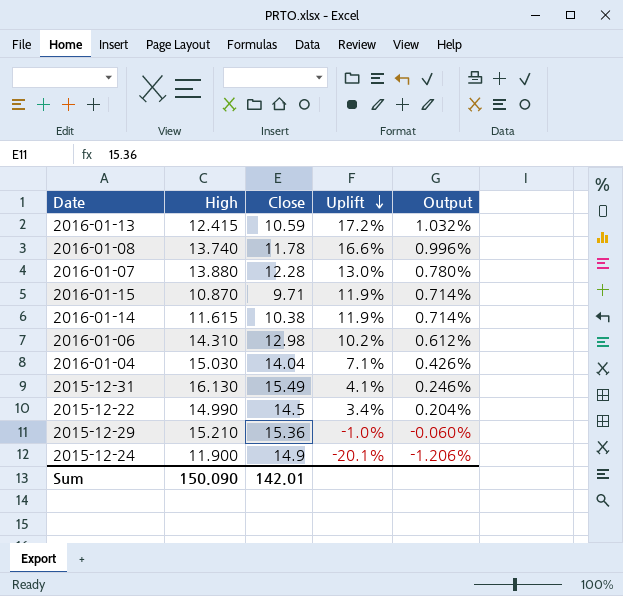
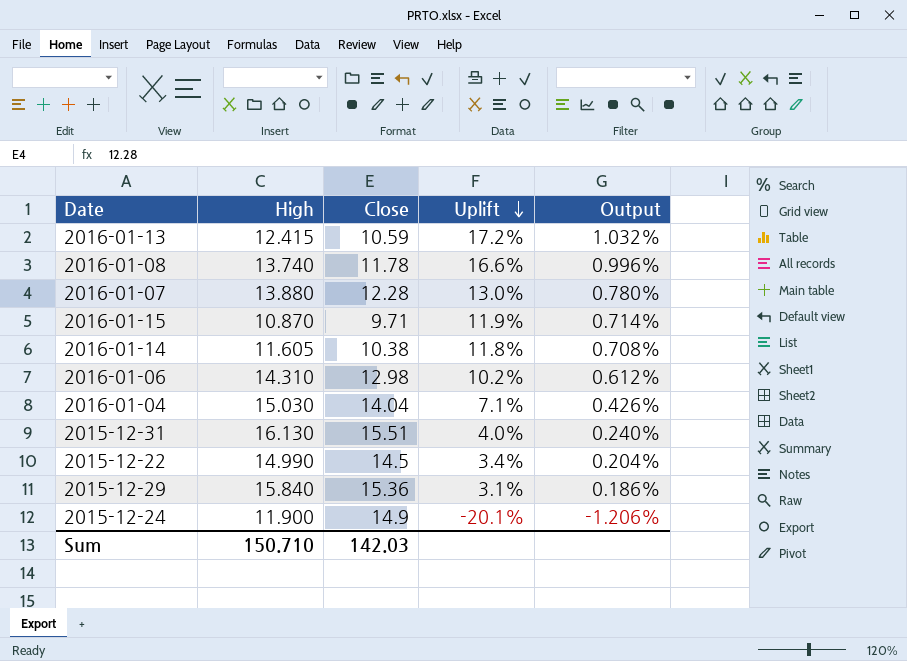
2016-01-14 | High: 11.615 -> 11.605
2016-01-14 | Uplift: 11.9% -> 11.8%
2016-01-14 | Output: 0.714% -> 0.708%
2015-12-31 | Close: 15.49 -> 15.51
2015-12-31 | Uplift: 4.1% -> 4.0%
2015-12-31 | Output: 0.246% -> 0.240%
2015-12-29 | High: 15.210 -> 15.840
2015-12-29 | Uplift: -1.0% -> 3.1%
2015-12-29 | Output: -0.060% -> 0.186%
Sum | High: 150.090 -> 150.710
Sum | Close: 142.01 -> 142.03

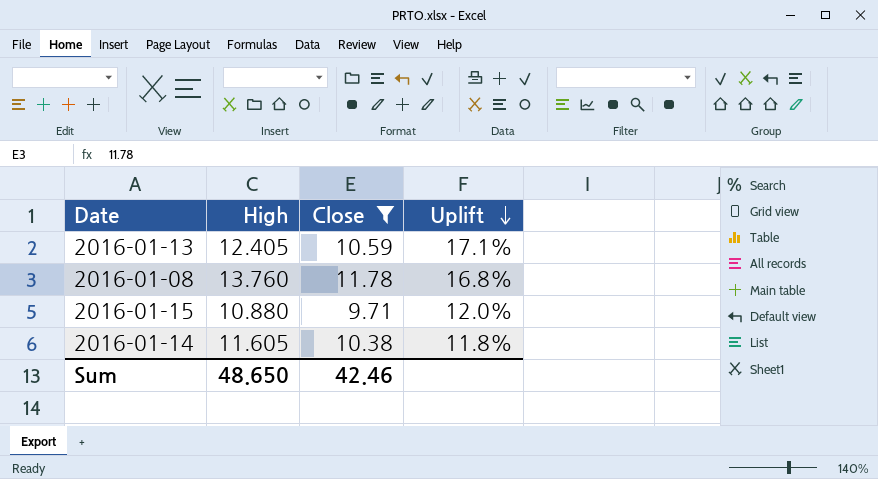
filter: none -> Close <= 11.78
column Output | formula: [Uplift] * 0.06 -> none
2016-01-13 | High: 12.415 -> 12.405
2016-01-13 | Uplift: 17.2% -> 17.1%
2016-01-08 | High: 13.740 -> 13.760
2016-01-08 | Uplift: 16.6% -> 16.8%
2016-01-15 | High: 10.870 -> 10.880
2016-01-15 | Uplift: 11.9% -> 12.0%
Sum | High: 150.710 -> 48.650
Sum | Close: 142.03 -> 42.46

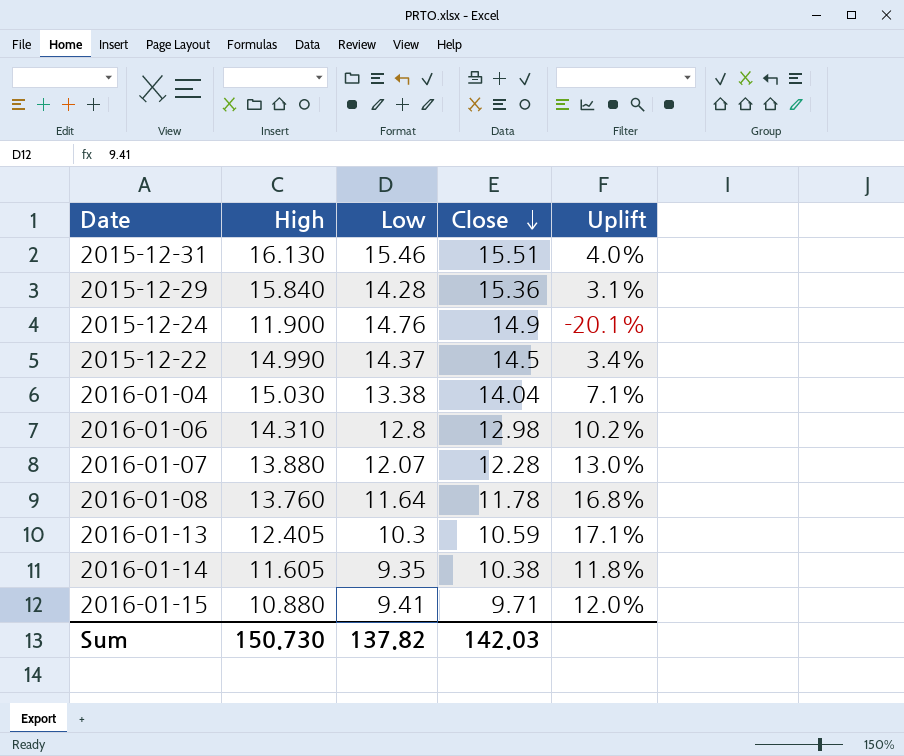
filter: Close <= 11.78 -> none
row order: Uplift descending -> Close descending
column Low | position: none -> 3
Sum | High: 48.650 -> 150.730
Sum | Close: 42.46 -> 142.03

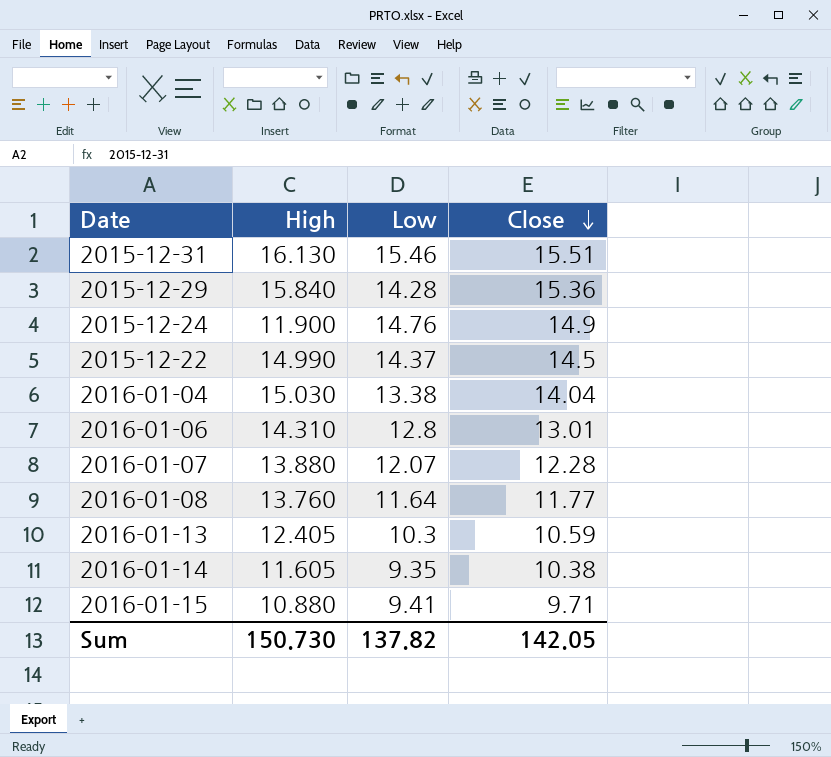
column Uplift | formula: ([High] - [Close]) / [Close] -> none
2016-01-06 | Close: 12.98 -> 13.01
2016-01-08 | Close: 11.78 -> 11.77
Sum | Close: 142.03 -> 142.05

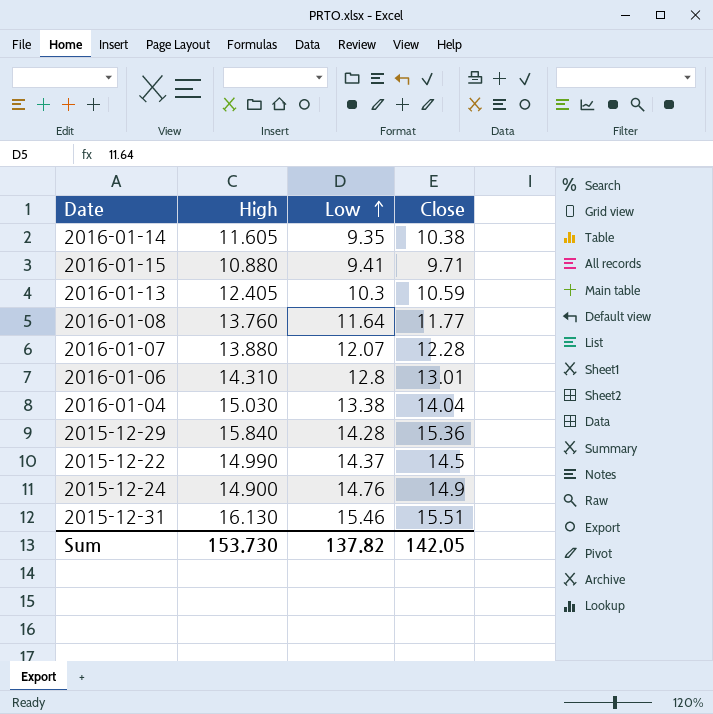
row order: Close descending -> Low ascending
2015-12-24 | High: 11.900 -> 14.900
Sum | High: 150.730 -> 153.730

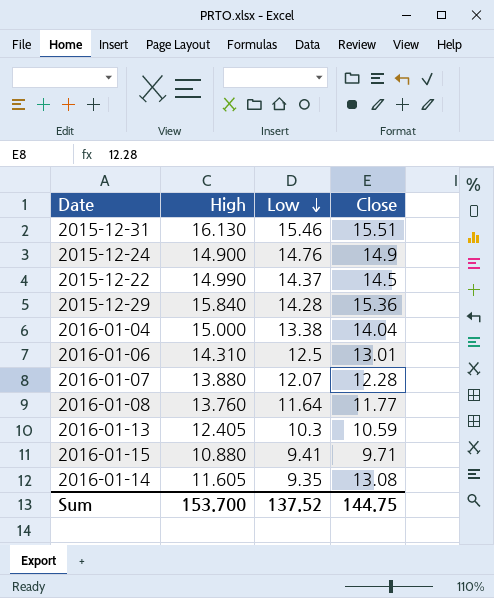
row order: Low ascending -> Low descending
2016-01-04 | High: 15.030 -> 15.000
2016-01-06 | Low: 12.8 -> 12.5
2016-01-14 | Close: 10.38 -> 13.08
Sum | High: 153.730 -> 153.700
Sum | Low: 137.82 -> 137.52
Sum | Close: 142.05 -> 144.75

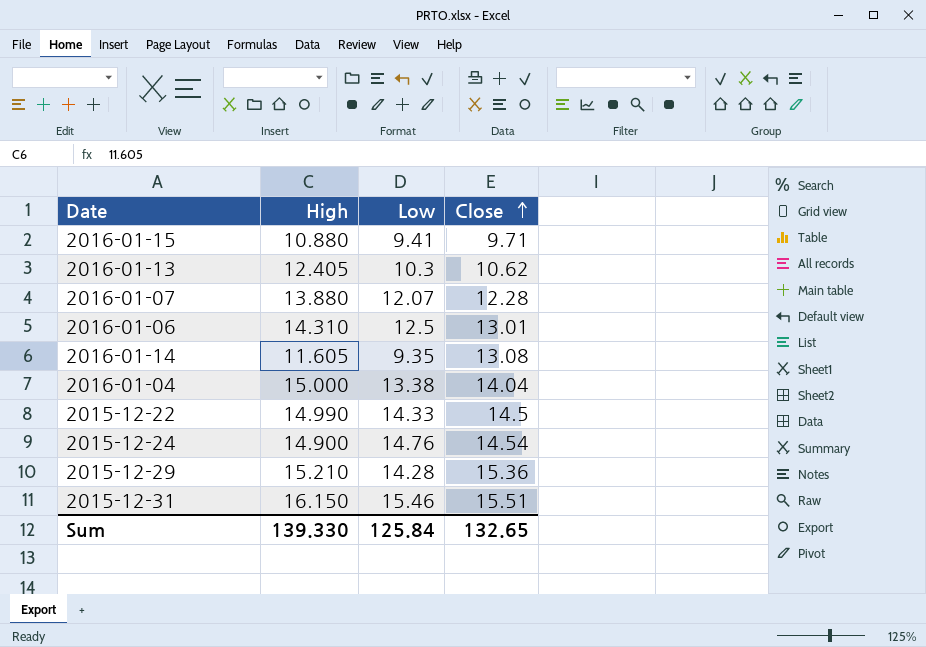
row order: Low descending -> Close ascending
row 2016-01-08: 13.760 | 11.64 | 11.77 -> none
2016-01-13 | Close: 10.59 -> 10.62
2015-12-22 | Low: 14.37 -> 14.33
2015-12-24 | Close: 14.9 -> 14.54
2015-12-29 | High: 15.840 -> 15.210
2015-12-31 | High: 16.130 -> 16.150
Sum | High: 153.700 -> 139.330
Sum | Low: 137.52 -> 125.84
Sum | Close: 144.75 -> 132.65

